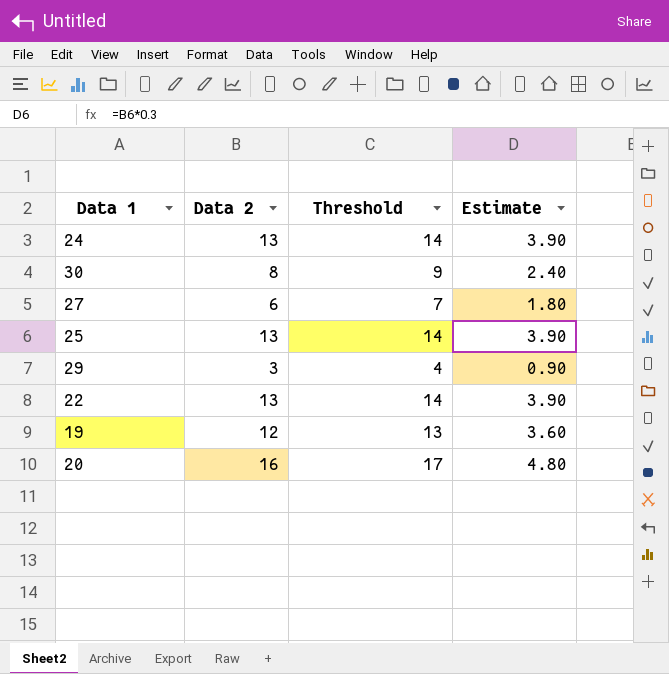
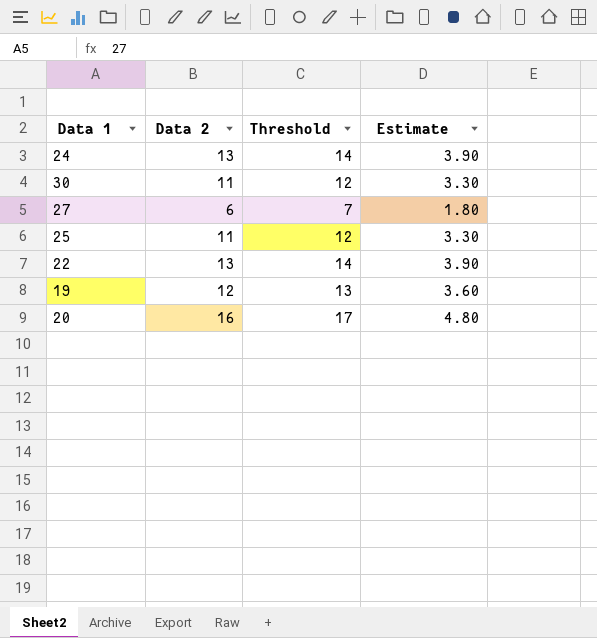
row 29: 3 | 4 | 0.90 -> none
30 | Data 2: 8 -> 11
30 | Threshold: 9 -> 12
30 | Estimate: 2.40 -> 3.30
25 | Data 2: 13 -> 11
25 | Threshold: 14 -> 12
25 | Estimate: 3.90 -> 3.30

